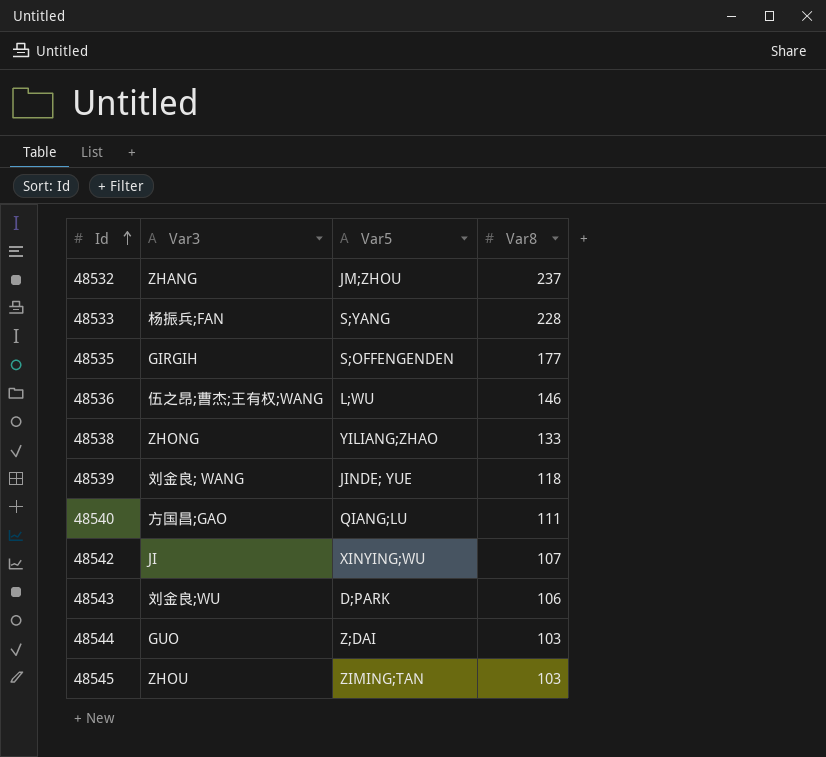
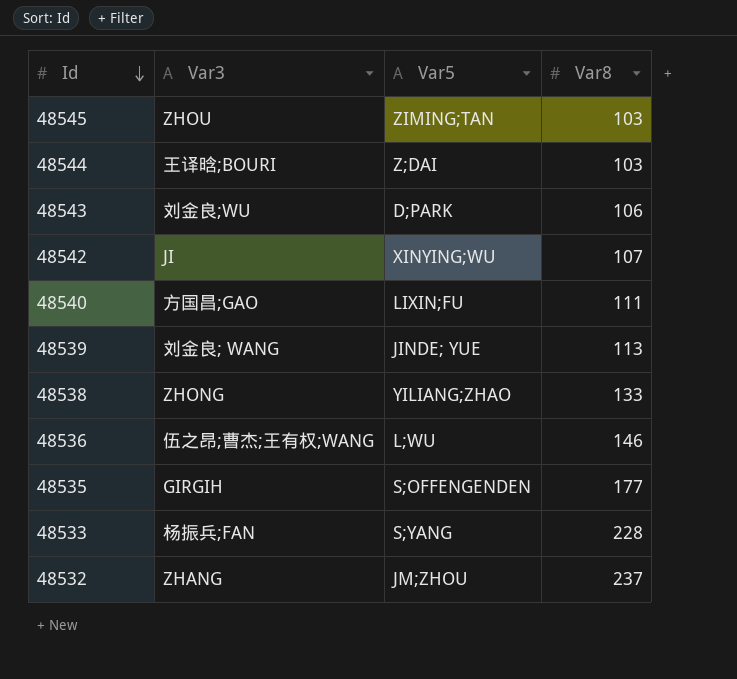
row order: Id ascending -> Id descending
48544 | Var3: GUO -> 王译晗;BOURI
48540 | Var5: QIANG;LU -> LIXIN;FU
48539 | Var8: 118 -> 113

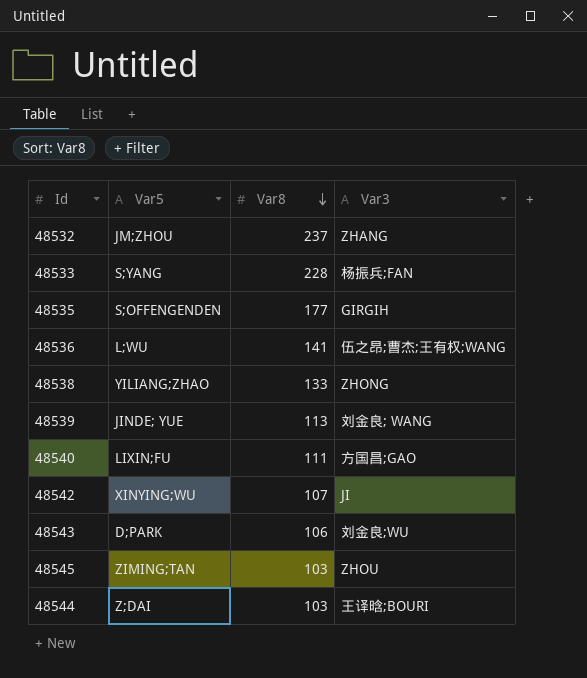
row order: Id descending -> Var8 descending
column Var3 | position: 2 -> 4
48536 | Var8: 146 -> 141

